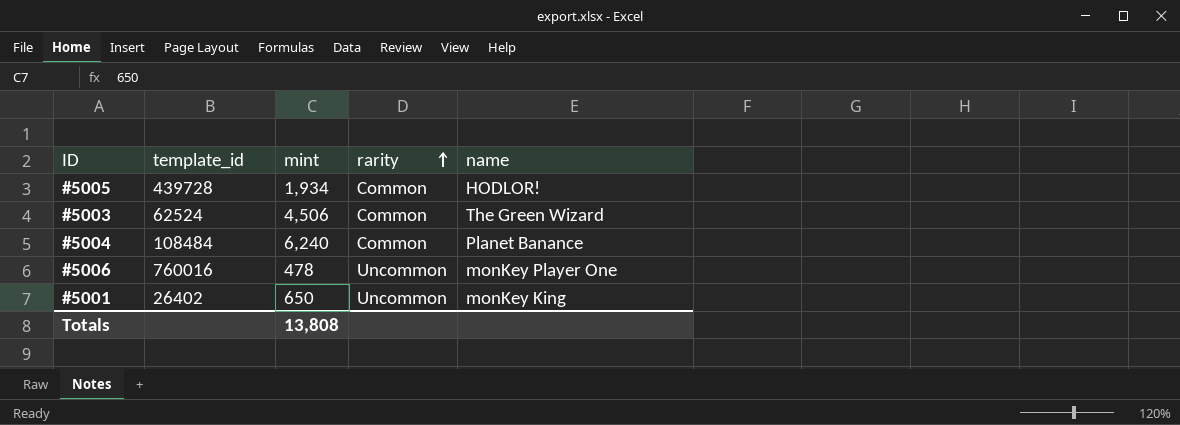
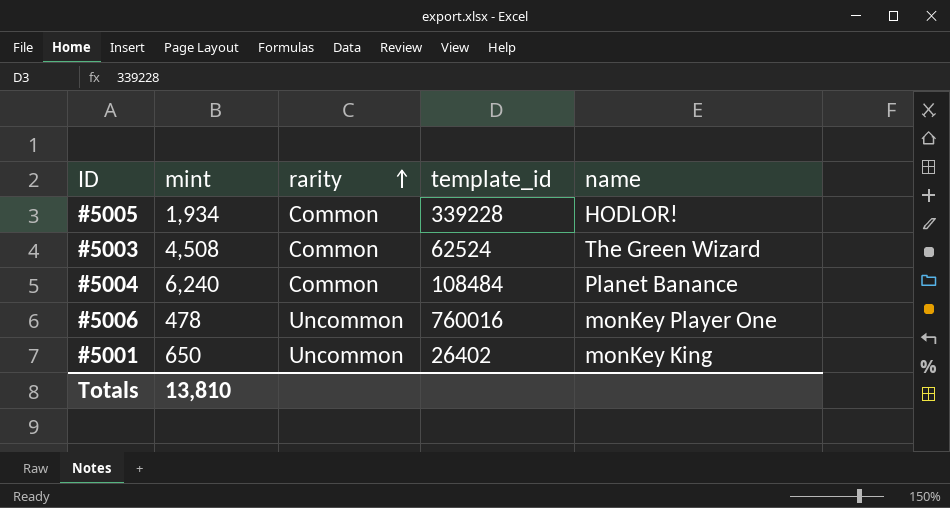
column template_id | position: 2 -> 4
#5005 | template_id: 439728 -> 339228
#5003 | mint: 4,506 -> 4,508
Totals | mint: 13,808 -> 13,810

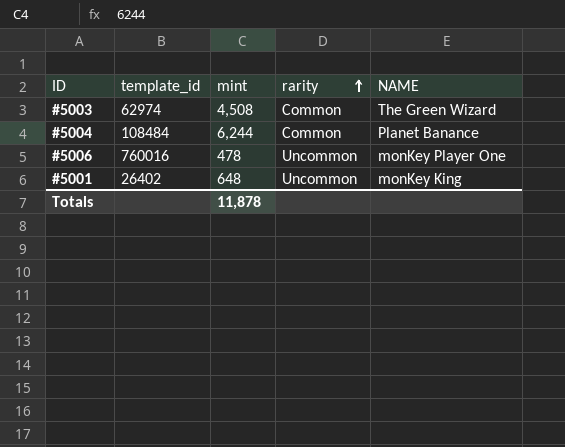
column template_id | position: 4 -> 2
column name: name -> NAME
row #5005: 1,934 | Common | 339228 | HODLOR! -> none
#5003 | template_id: 62524 -> 62974
#5004 | mint: 6,240 -> 6,244
#5001 | mint: 650 -> 648
Totals | mint: 13,810 -> 11,878

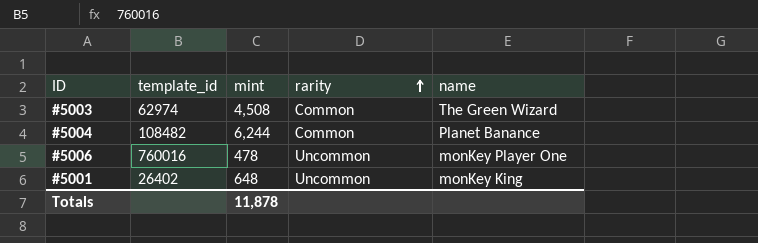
column name: NAME -> name
#5004 | template_id: 108484 -> 108482

